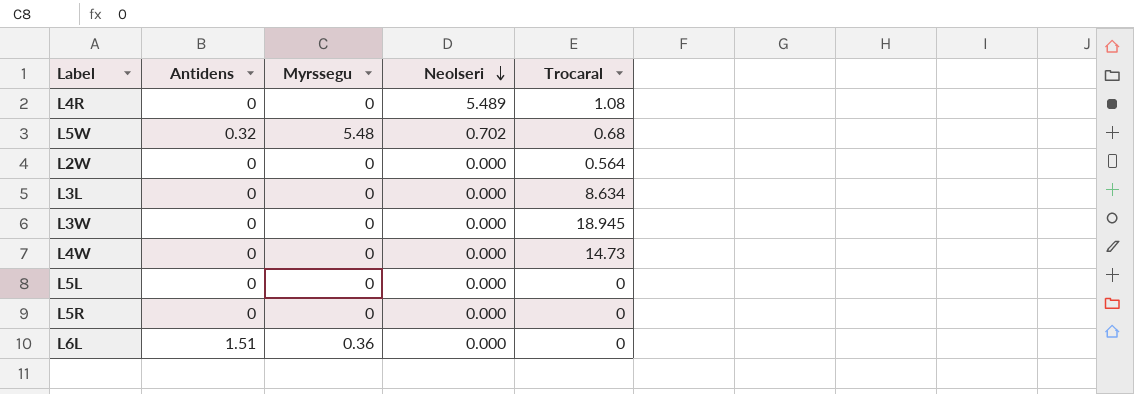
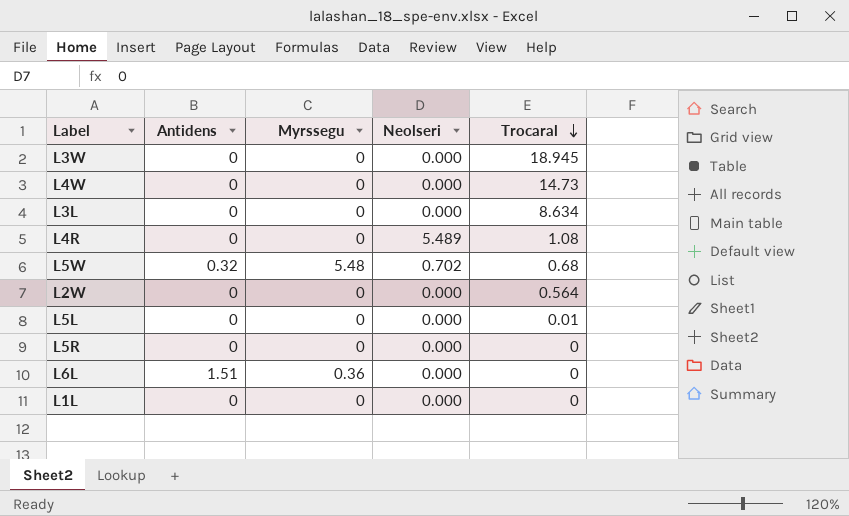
row order: Neolseri descending -> Trocaral descending
L5L | Trocaral: 0 -> 0.01
row L1L: none -> 0 | 0 | 0.000 | 0

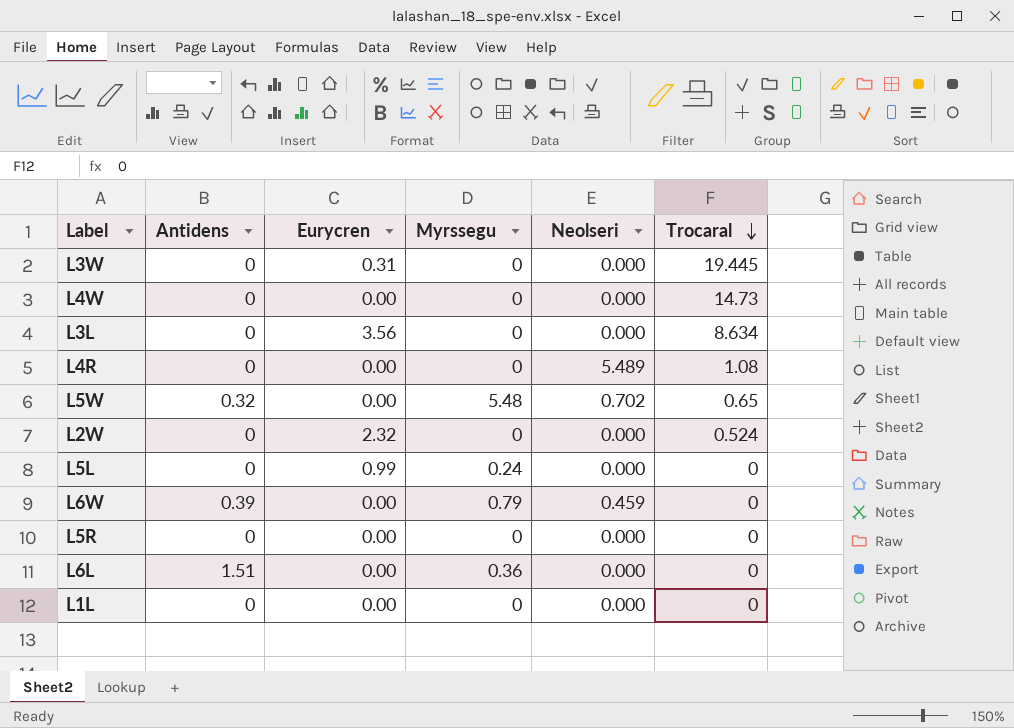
column Eurycren | position: none -> 3
L3W | Trocaral: 18.945 -> 19.445
L5W | Trocaral: 0.68 -> 0.65
L2W | Trocaral: 0.564 -> 0.524
L5L | Myrssegu: 0 -> 0.24
L5L | Trocaral: 0.01 -> 0
row L6W: none -> 0.39 | 0.00 | 0.79 | 0.459 | 0

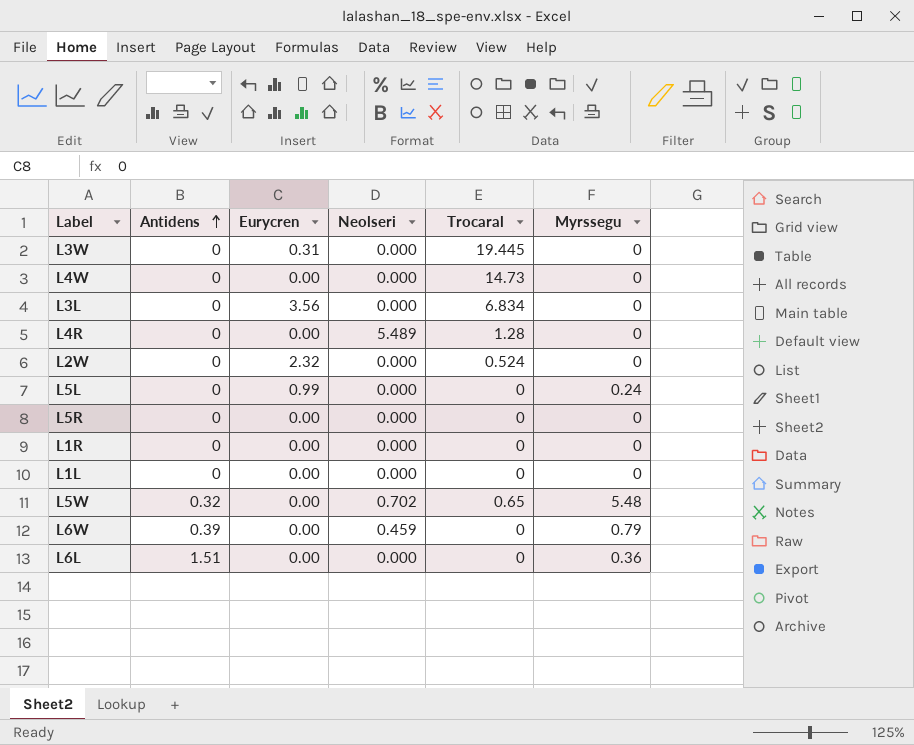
row order: Trocaral descending -> Antidens ascending
column Myrssegu | position: 4 -> 6
L3L | Trocaral: 8.634 -> 6.834
L4R | Trocaral: 1.08 -> 1.28
row L1R: none -> 0 | 0.00 | 0.000 | 0 | 0

